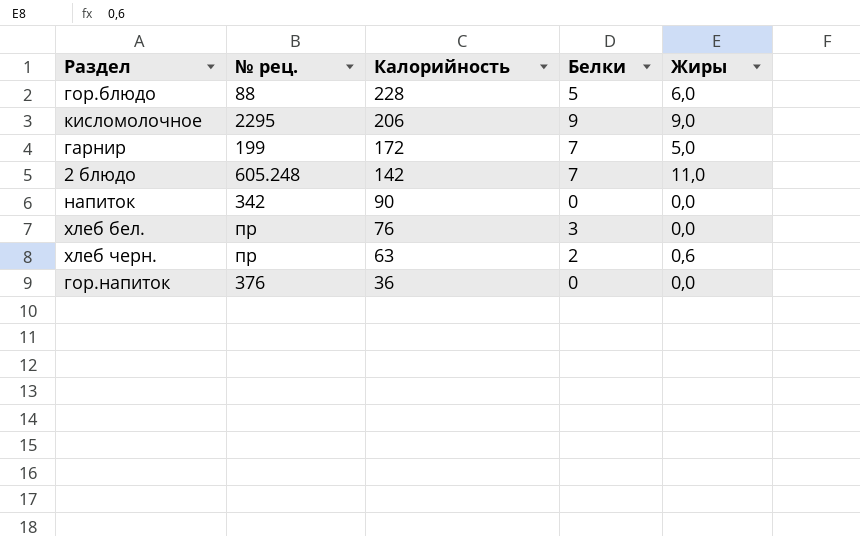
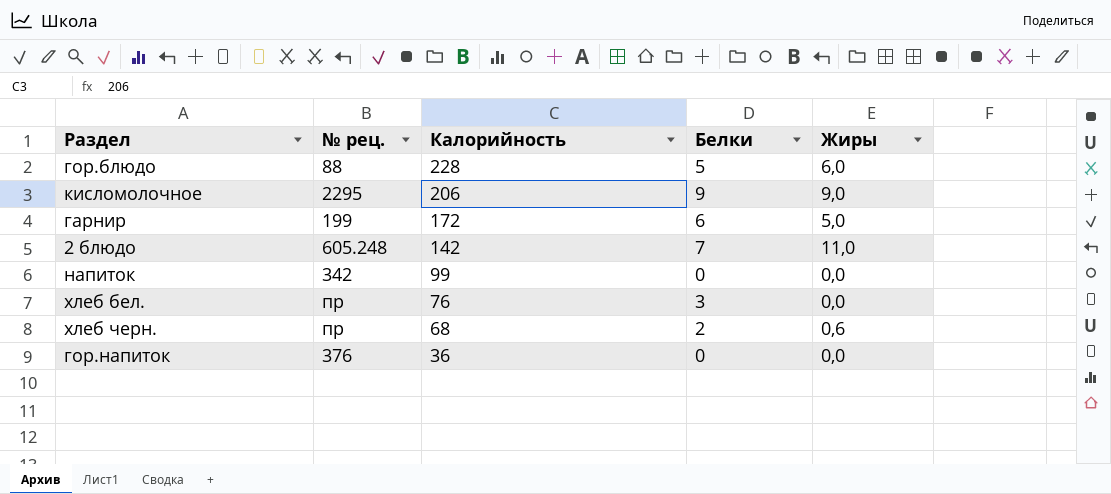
гарнир | Белки: 7 -> 6
напиток | Калорийность: 90 -> 99
хлеб черн. | Калорийность: 63 -> 68

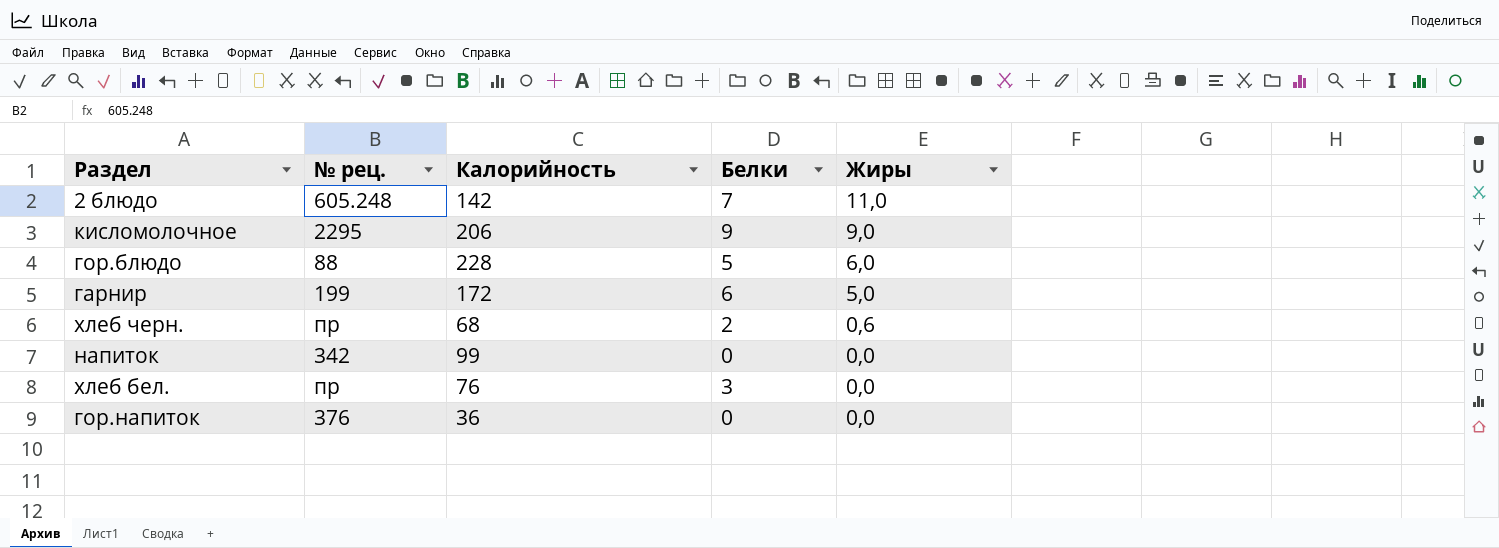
row order: Калорийность descending -> Жиры descending

